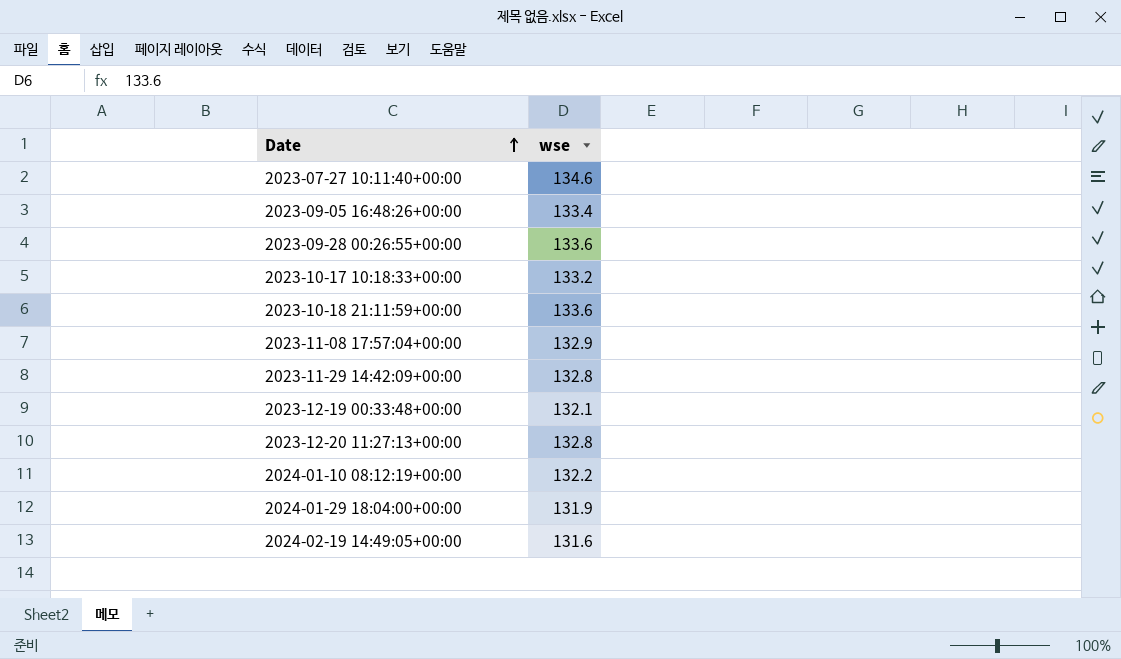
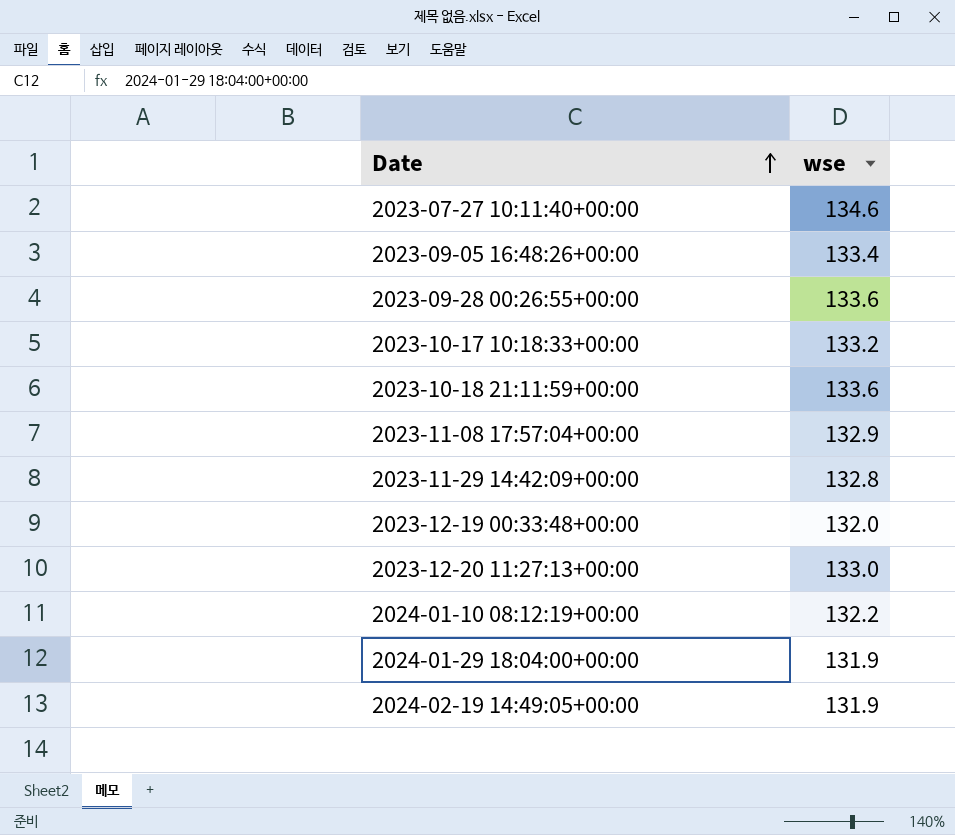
2023-12-19 00:33:48+00:00 | wse: 132.1 -> 132.0
2023-12-20 11:27:13+00:00 | wse: 132.8 -> 133.0
2024-02-19 14:49:05+00:00 | wse: 131.6 -> 131.9

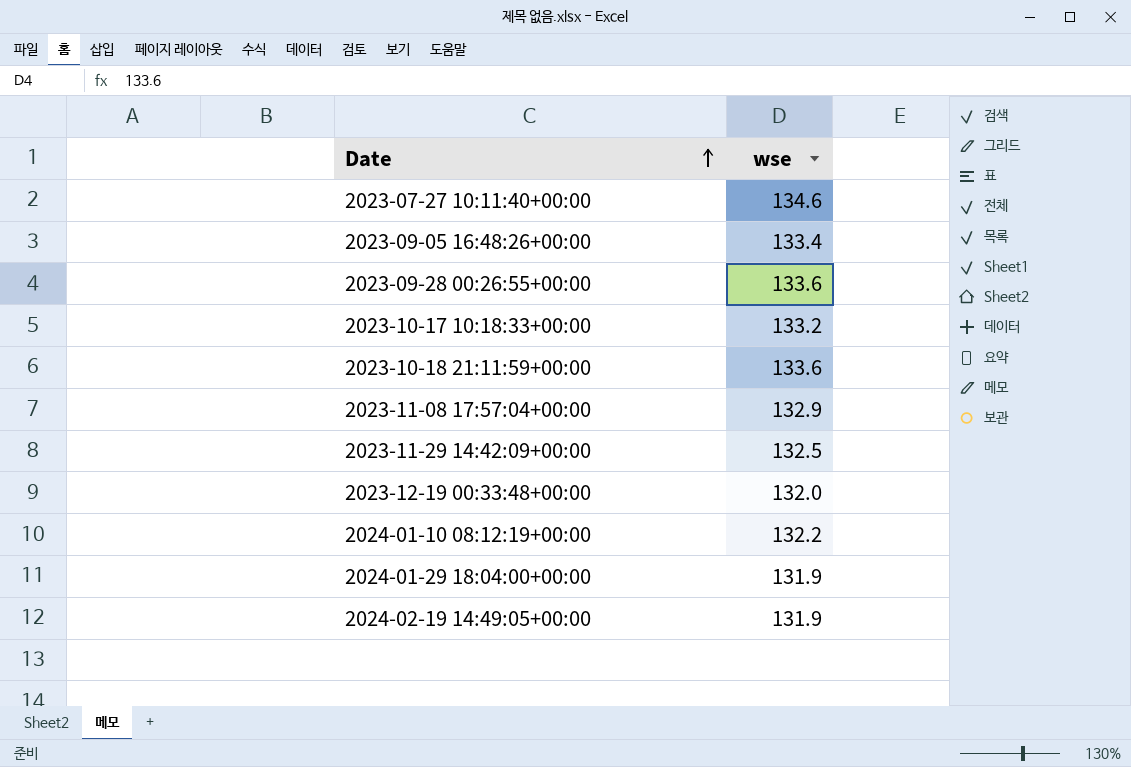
row 2023-12-20 11:27:13+00:00: 133.0 -> none
2023-11-29 14:42:09+00:00 | wse: 132.8 -> 132.5

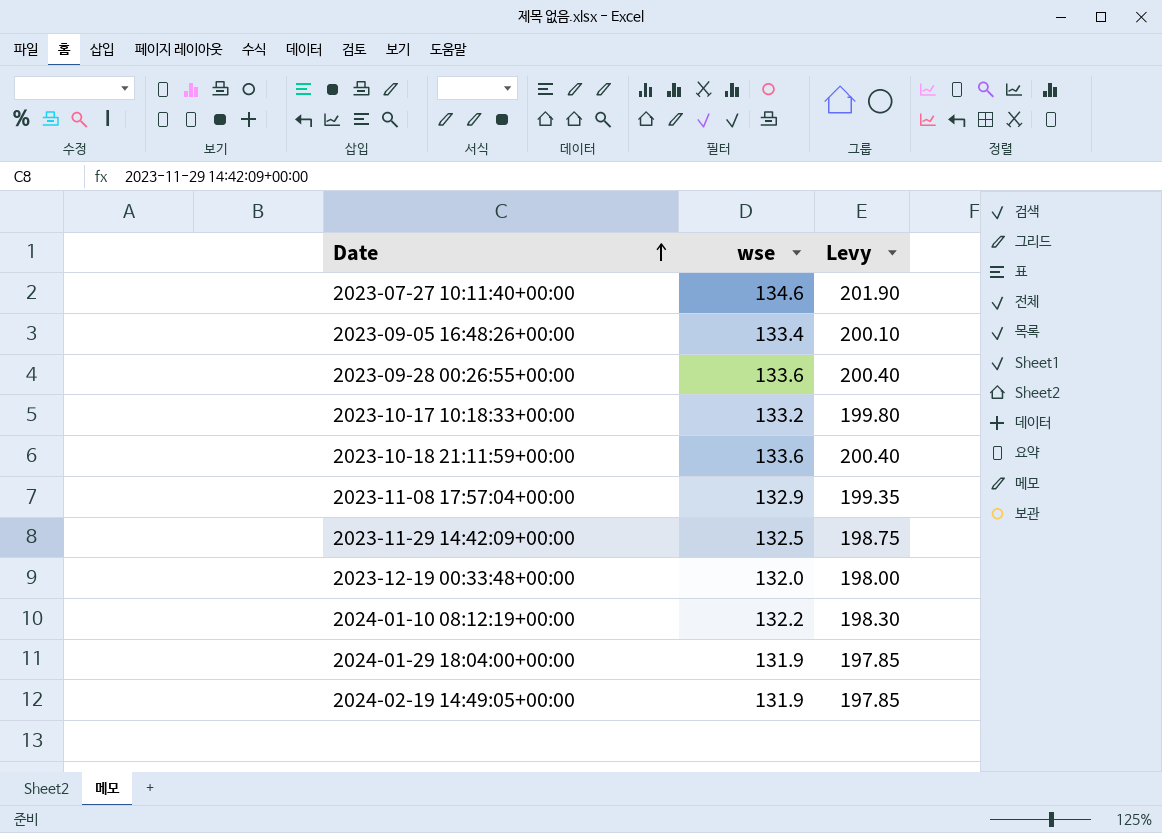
column Levy | formula: none -> [wse] * 1.5

